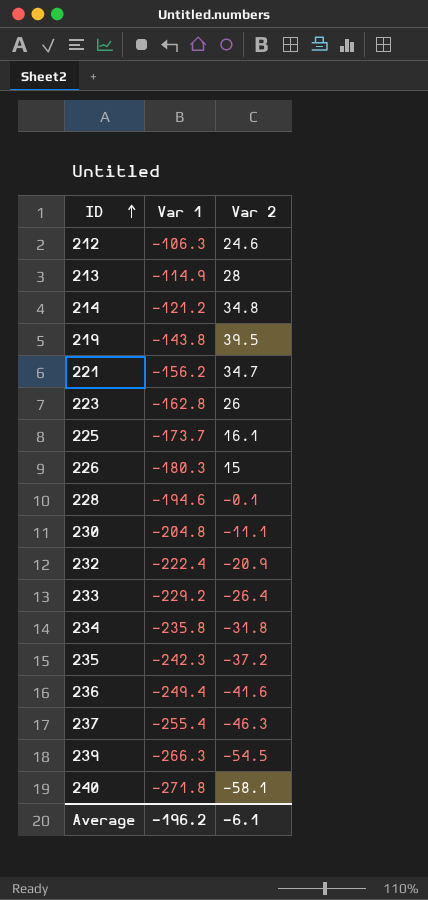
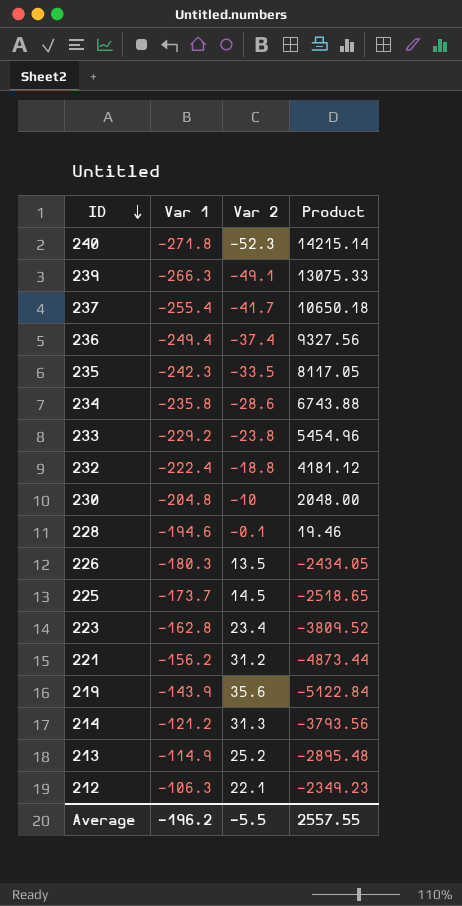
row order: ID ascending -> ID descending
column Product | formula: none -> [Var 1] * [Var 2]
240 | Var 2: -58.1 -> -52.3
239 | Var 2: -54.5 -> -49.1
237 | Var 2: -46.3 -> -41.7
236 | Var 2: -41.6 -> -37.4
235 | Var 2: -37.2 -> -33.5
234 | Var 2: -31.8 -> -28.6
233 | Var 2: -26.4 -> -23.8
232 | Var 2: -20.9 -> -18.8
230 | Var 2: -11.1 -> -10
226 | Var 2: 15 -> 13.5
225 | Var 2: 16.1 -> 14.5
223 | Var 2: 26 -> 23.4
221 | Var 2: 34.7 -> 31.2
219 | Var 1: -143.8 -> -143.9
219 | Var 2: 39.5 -> 35.6
214 | Var 2: 34.8 -> 31.3
213 | Var 2: 28 -> 25.2
212 | Var 2: 24.6 -> 22.1
Average | Var 2: -6.1 -> -5.5

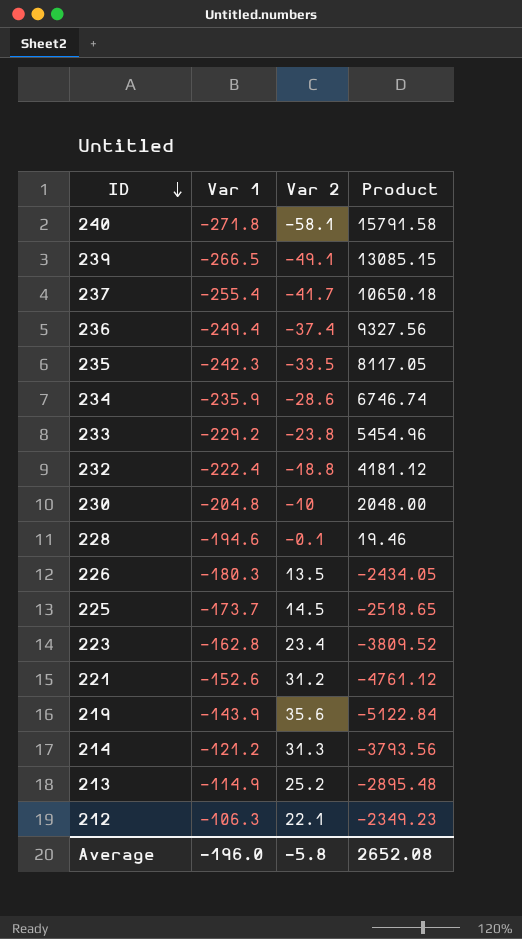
240 | Var 2: -52.3 -> -58.1
240 | Product: 14215.14 -> 15791.58
239 | Var 1: -266.3 -> -266.5
239 | Product: 13075.33 -> 13085.15
234 | Var 1: -235.8 -> -235.9
234 | Product: 6743.88 -> 6746.74
221 | Var 1: -156.2 -> -152.6
221 | Product: -4873.44 -> -4761.12
Average | Var 1: -196.2 -> -196.0
Average | Var 2: -5.5 -> -5.8
Average | Product: 2557.55 -> 2652.08

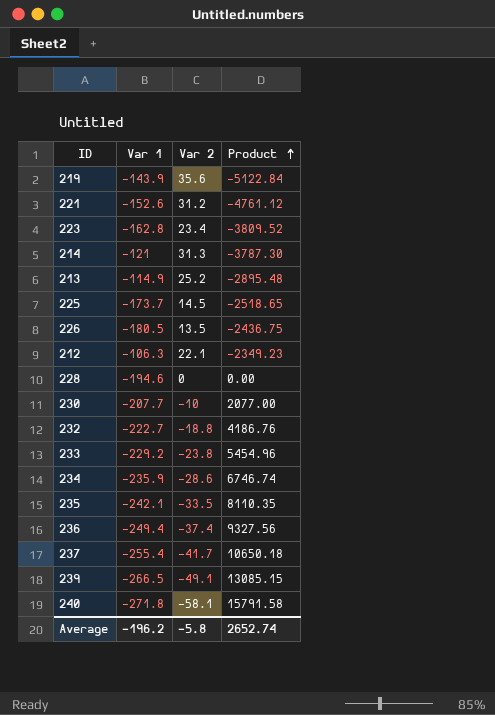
row order: ID descending -> Product ascending
214 | Var 1: -121.2 -> -121
214 | Product: -3793.56 -> -3787.30
226 | Var 1: -180.3 -> -180.5
226 | Product: -2434.05 -> -2436.75
228 | Var 2: -0.1 -> 0
228 | Product: 19.46 -> 0.00
230 | Var 1: -204.8 -> -207.7
230 | Product: 2048.00 -> 2077.00
232 | Var 1: -222.4 -> -222.7
232 | Product: 4181.12 -> 4186.76
235 | Var 1: -242.3 -> -242.1
235 | Product: 8117.05 -> 8110.35
Average | Var 1: -196.0 -> -196.2
Average | Product: 2652.08 -> 2652.74

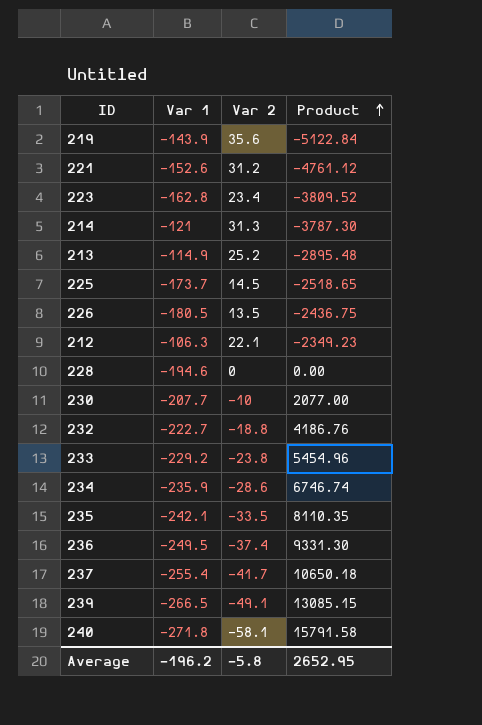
236 | Var 1: -249.4 -> -249.5
236 | Product: 9327.56 -> 9331.30
Average | Product: 2652.74 -> 2652.95

